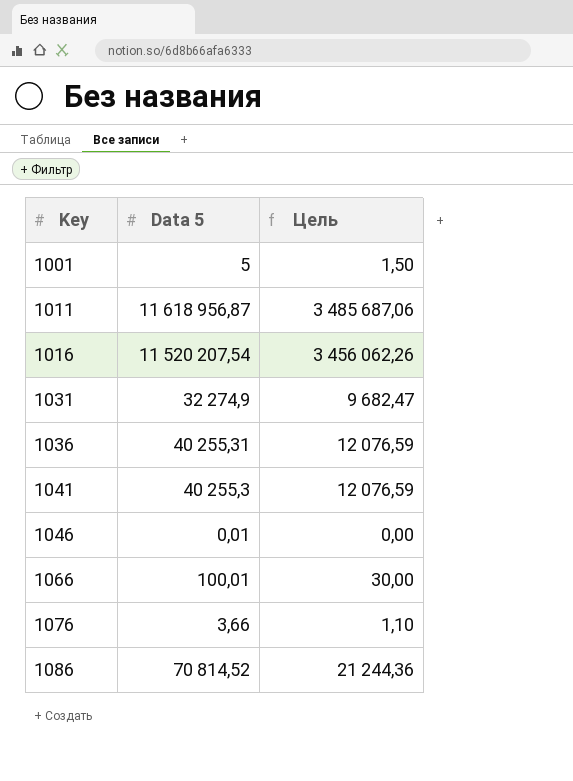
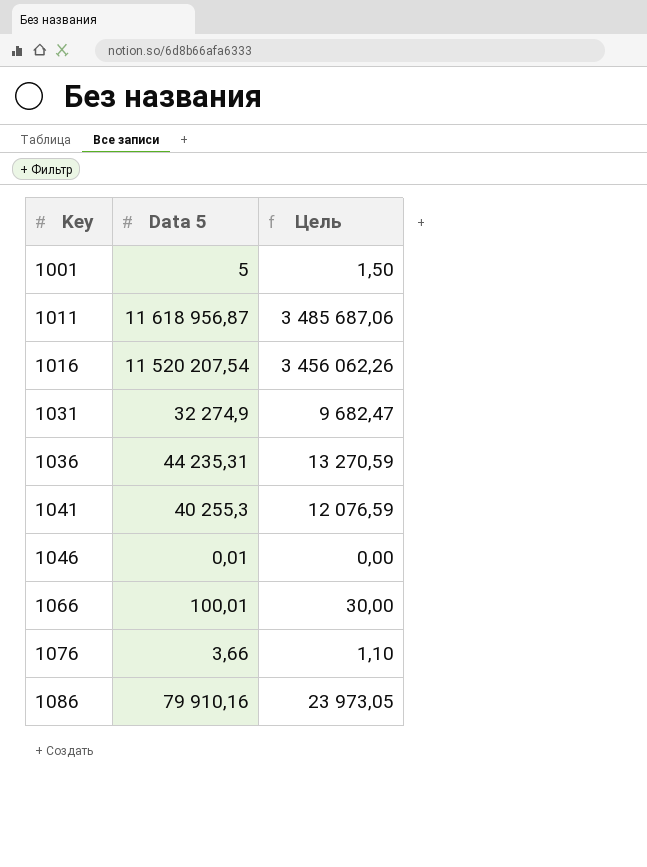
1036 | Data 5: 40 255,31 -> 44 235,31
1036 | Цель: 12 076,59 -> 13 270,59
1086 | Data 5: 70 814,52 -> 79 910,16
1086 | Цель: 21 244,36 -> 23 973,05

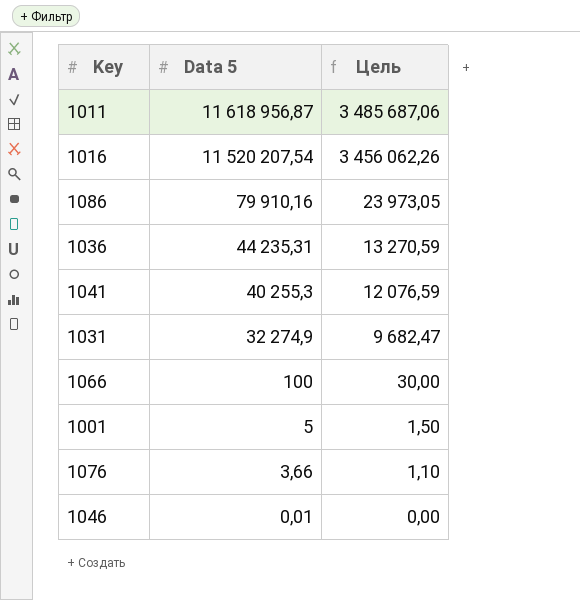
row order: Key ascending -> Data 5 descending
1066 | Data 5: 100,01 -> 100

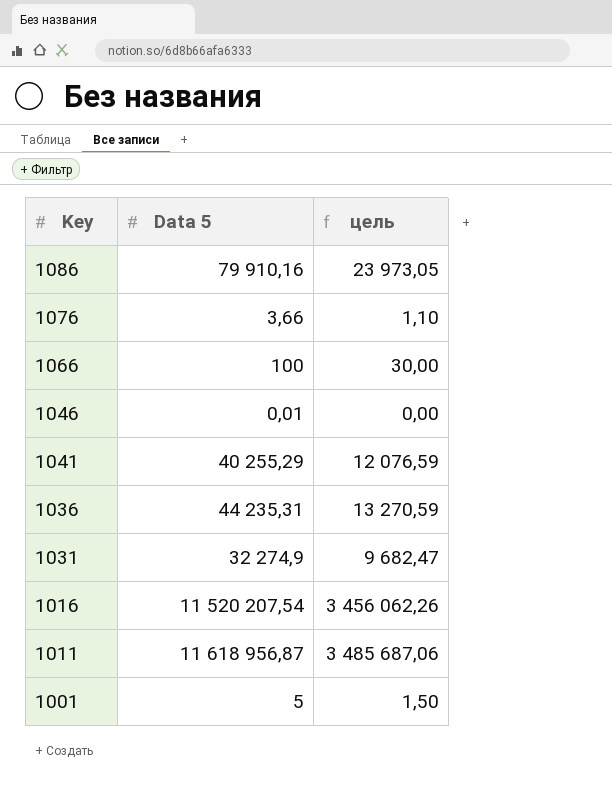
row order: Data 5 descending -> Key descending
column name: Цель -> цель
1041 | Data 5: 40 255,3 -> 40 255,29

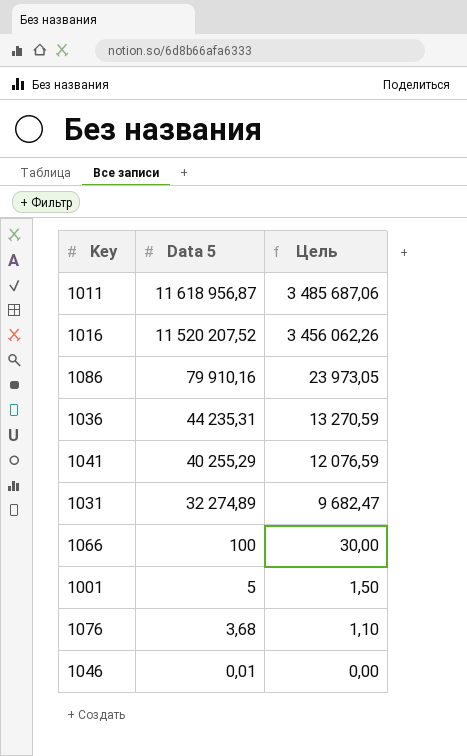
row order: Key descending -> Data 5 descending
column name: цель -> Цель
1016 | Data 5: 11 520 207,54 -> 11 520 207,52
1031 | Data 5: 32 274,9 -> 32 274,89
1076 | Data 5: 3,66 -> 3,68

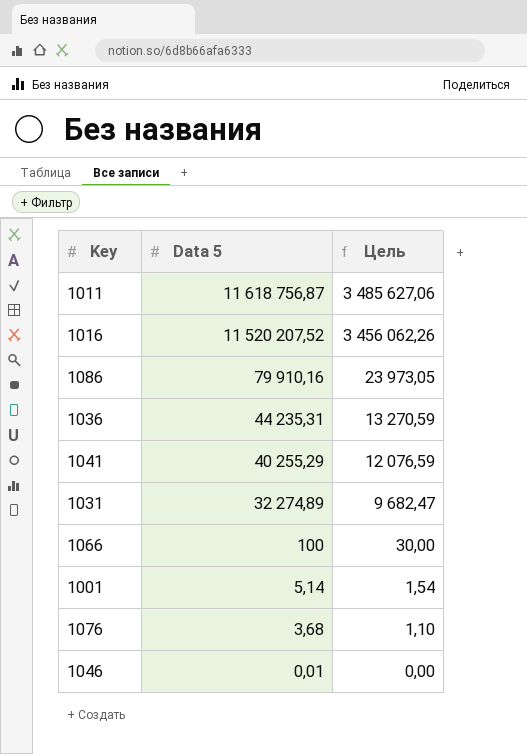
1011 | Data 5: 11 618 956,87 -> 11 618 756,87
1011 | Цель: 3 485 687,06 -> 3 485 627,06
1001 | Data 5: 5 -> 5,14
1001 | Цель: 1,50 -> 1,54

